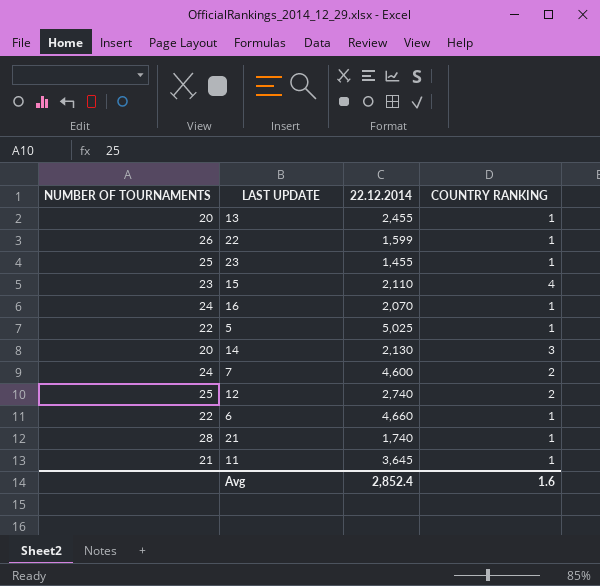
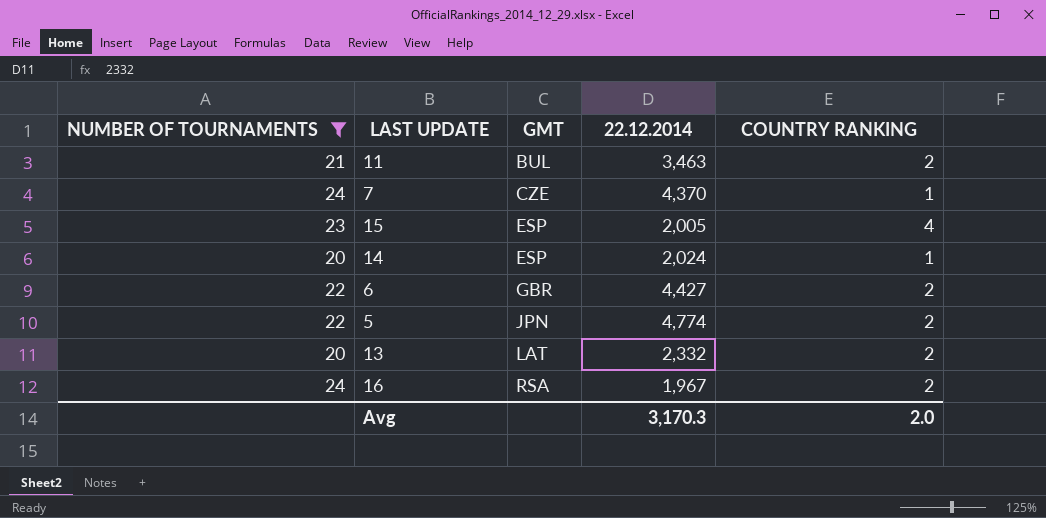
filter: none -> NUMBER OF TOURNAMENTS <= 24
row order: none -> GMT ascending
column GMT | position: none -> 3
11 | 22.12.2014: 3,645 -> 3,463
11 | COUNTRY RANKING: 1 -> 2
7 | 22.12.2014: 4,600 -> 4,370
7 | COUNTRY RANKING: 2 -> 1
15 | 22.12.2014: 2,110 -> 2,005
14 | 22.12.2014: 2,130 -> 2,024
14 | COUNTRY RANKING: 3 -> 1
6 | 22.12.2014: 4,660 -> 4,427
6 | COUNTRY RANKING: 1 -> 2
5 | 22.12.2014: 5,025 -> 4,774
5 | COUNTRY RANKING: 1 -> 2
13 | 22.12.2014: 2,455 -> 2,332
13 | COUNTRY RANKING: 1 -> 2
16 | 22.12.2014: 2,070 -> 1,967
16 | COUNTRY RANKING: 1 -> 2
Avg | 22.12.2014: 2,852.4 -> 3,170.3
Avg | COUNTRY RANKING: 1.6 -> 2.0

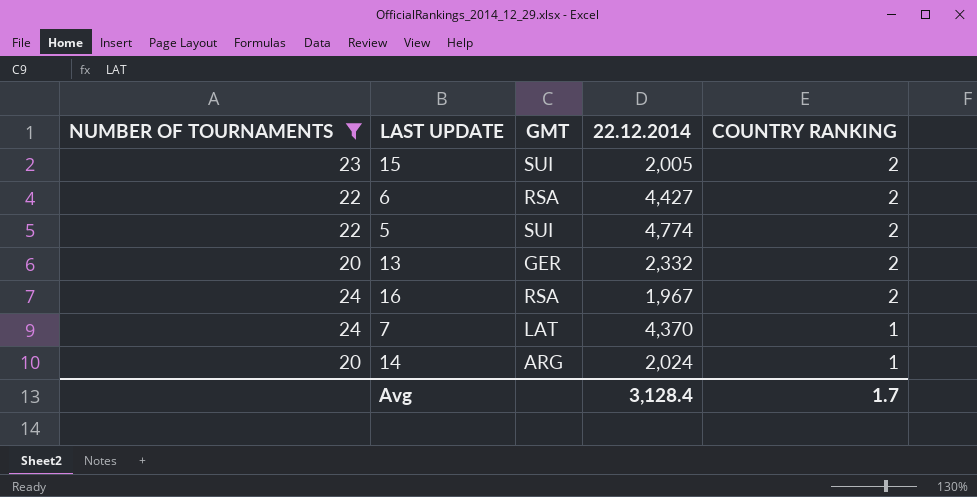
row order: GMT ascending -> COUNTRY RANKING descending
row 11: 21 | BUL | 3,463 | 2 -> none
15 | GMT: ESP -> SUI
15 | COUNTRY RANKING: 4 -> 2
6 | GMT: GBR -> RSA
5 | GMT: JPN -> SUI
13 | GMT: LAT -> GER
7 | GMT: CZE -> LAT
14 | GMT: ESP -> ARG
Avg | 22.12.2014: 3,170.3 -> 3,128.4
Avg | COUNTRY RANKING: 2.0 -> 1.7

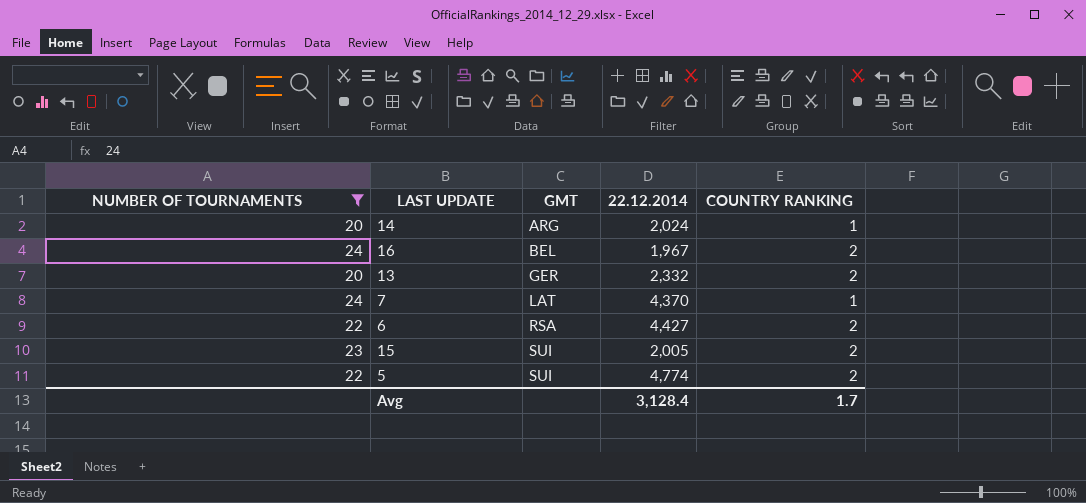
row order: COUNTRY RANKING descending -> GMT ascending
16 | GMT: RSA -> BEL

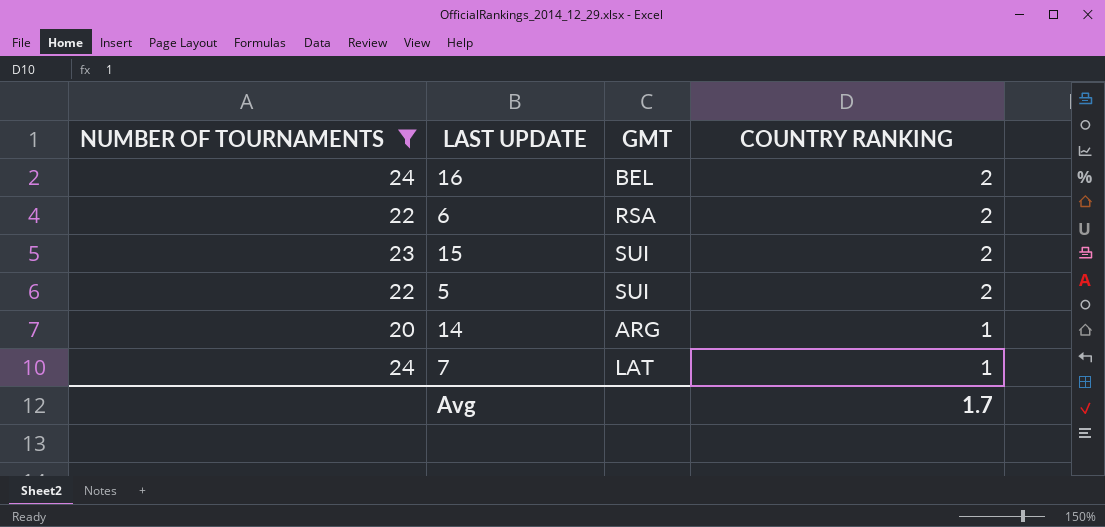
row order: GMT ascending -> COUNTRY RANKING descending
column 22.12.2014 | position: 4 -> none
row 13: 20 | GER | 2,332 | 2 -> none

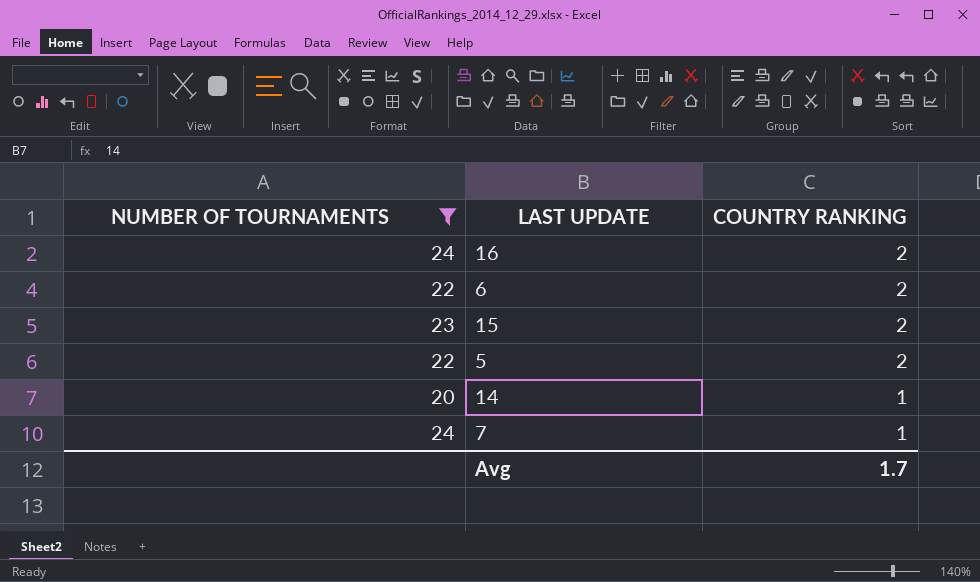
column GMT | position: 3 -> none

